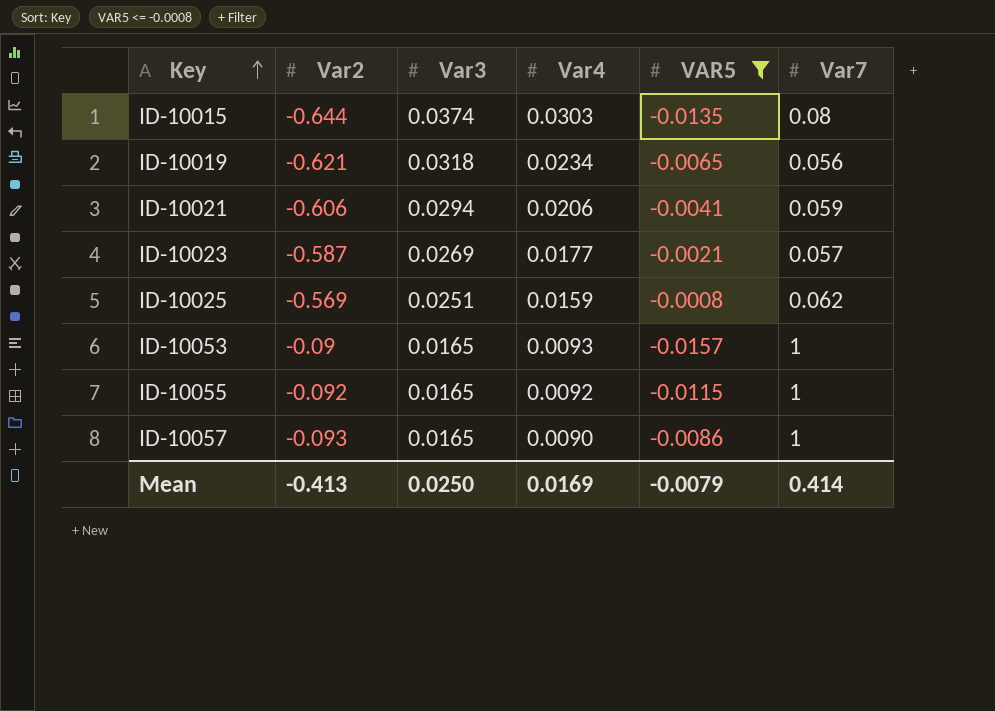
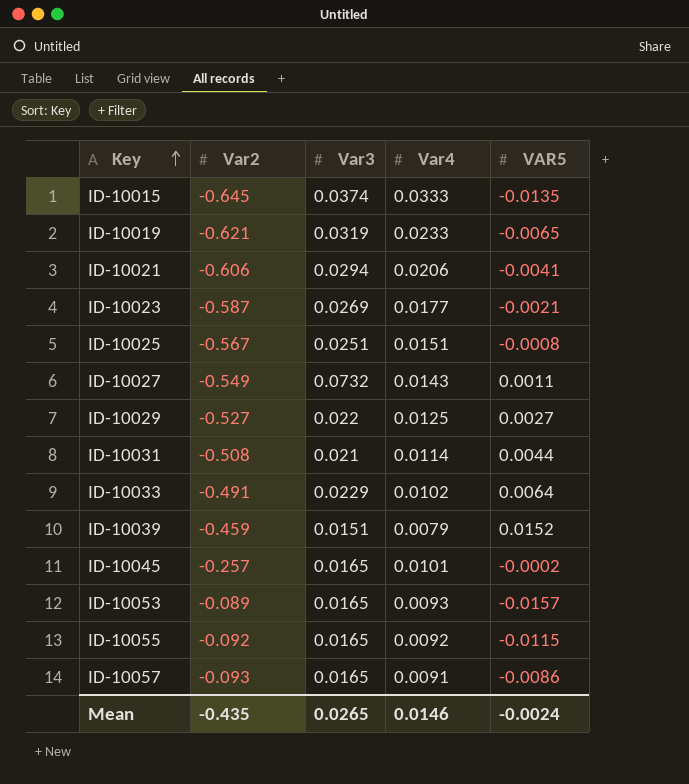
filter: VAR5 <= -0.0008 -> none
column Var7 | position: 6 -> none
ID-10015 | Var2: -0.644 -> -0.645
ID-10015 | Var4: 0.0303 -> 0.0333
ID-10019 | Var3: 0.0318 -> 0.0319
ID-10019 | Var4: 0.0234 -> 0.0233
ID-10025 | Var2: -0.569 -> -0.567
ID-10025 | Var4: 0.0159 -> 0.0151
ID-10053 | Var2: -0.09 -> -0.089
ID-10057 | Var4: 0.0090 -> 0.0091
Mean | Var2: -0.413 -> -0.435
Mean | Var3: 0.0250 -> 0.0265
Mean | Var4: 0.0169 -> 0.0146
Mean | VAR5: -0.0079 -> -0.0024

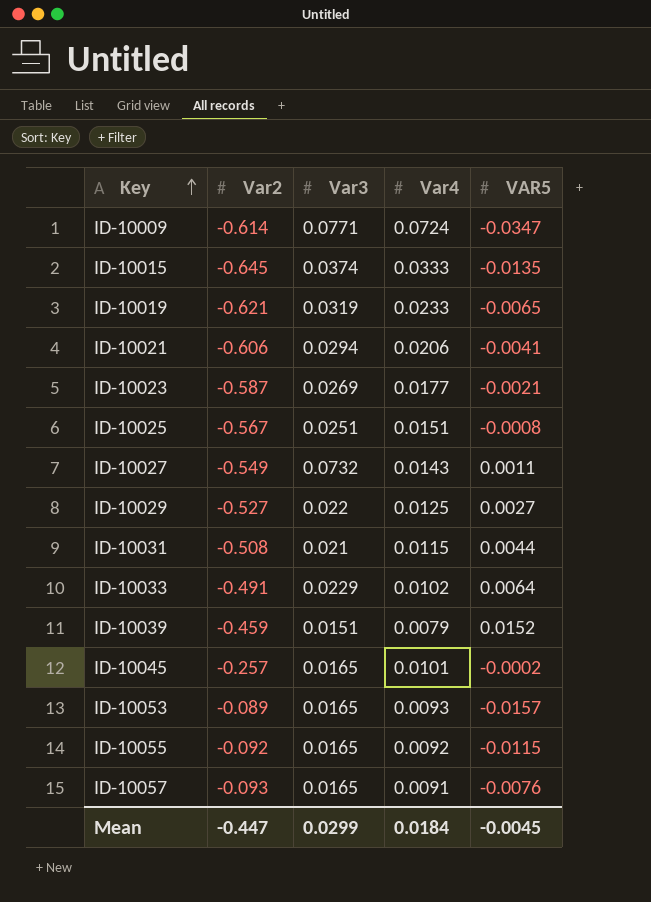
row ID-10009: none -> -0.614 | 0.0771 | 0.0724 | -0.0347
ID-10031 | Var4: 0.0114 -> 0.0115
ID-10057 | VAR5: -0.0086 -> -0.0076
Mean | Var2: -0.435 -> -0.447
Mean | Var3: 0.0265 -> 0.0299
Mean | Var4: 0.0146 -> 0.0184
Mean | VAR5: -0.0024 -> -0.0045

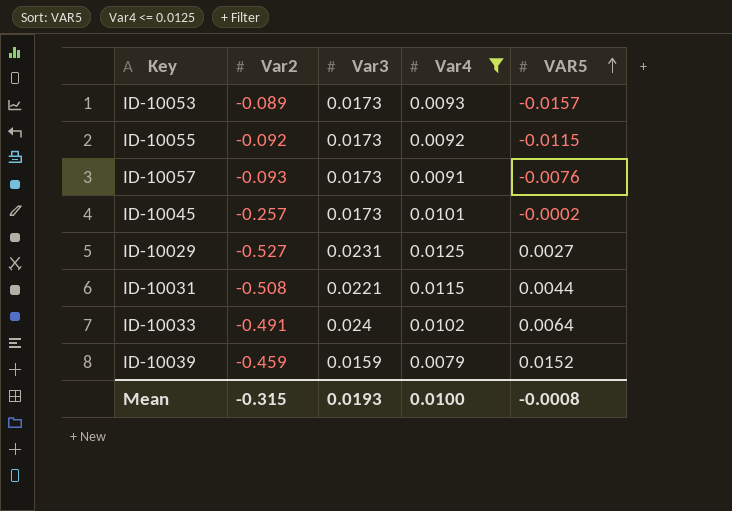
filter: none -> Var4 <= 0.0125
row order: Key ascending -> VAR5 ascending
ID-10053 | Var3: 0.0165 -> 0.0173
ID-10055 | Var3: 0.0165 -> 0.0173
ID-10057 | Var3: 0.0165 -> 0.0173
ID-10045 | Var3: 0.0165 -> 0.0173
ID-10029 | Var3: 0.022 -> 0.0231
ID-10031 | Var3: 0.021 -> 0.0221
ID-10033 | Var3: 0.0229 -> 0.024
ID-10039 | Var3: 0.0151 -> 0.0159
Mean | Var2: -0.447 -> -0.315
Mean | Var3: 0.0299 -> 0.0193
Mean | Var4: 0.0184 -> 0.0100
Mean | VAR5: -0.0045 -> -0.0008

